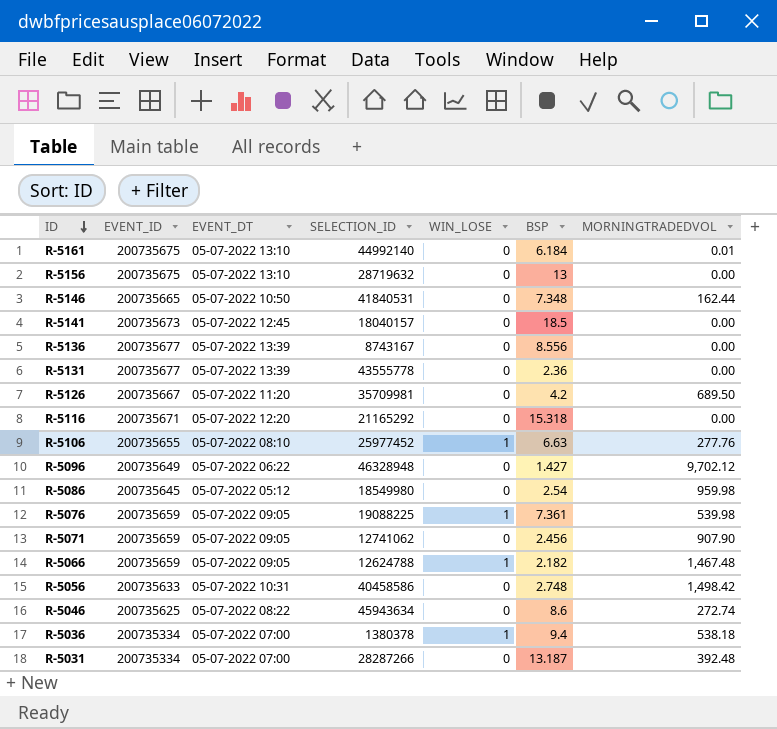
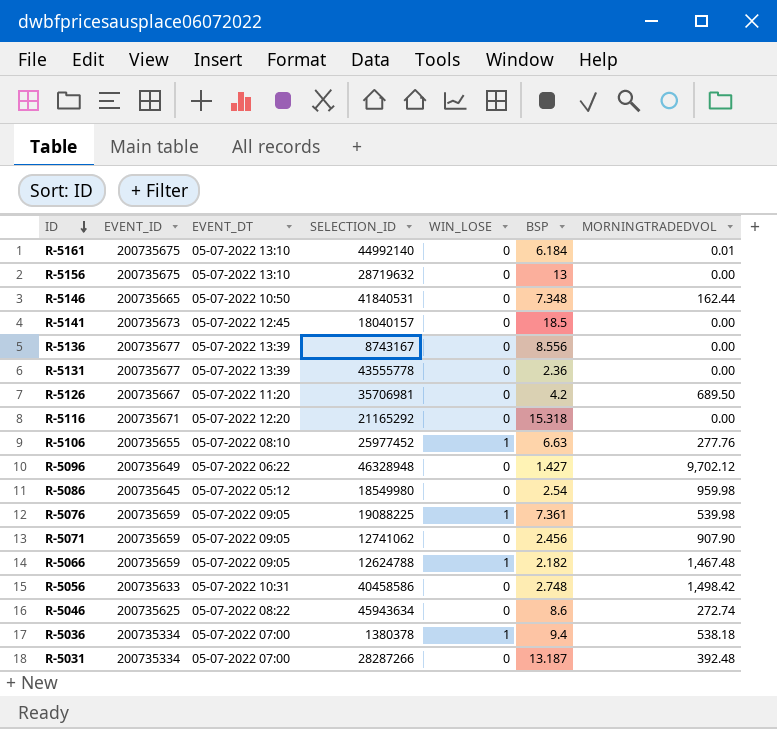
R-5126 | SELECTION_ID: 35709981 -> 35706981

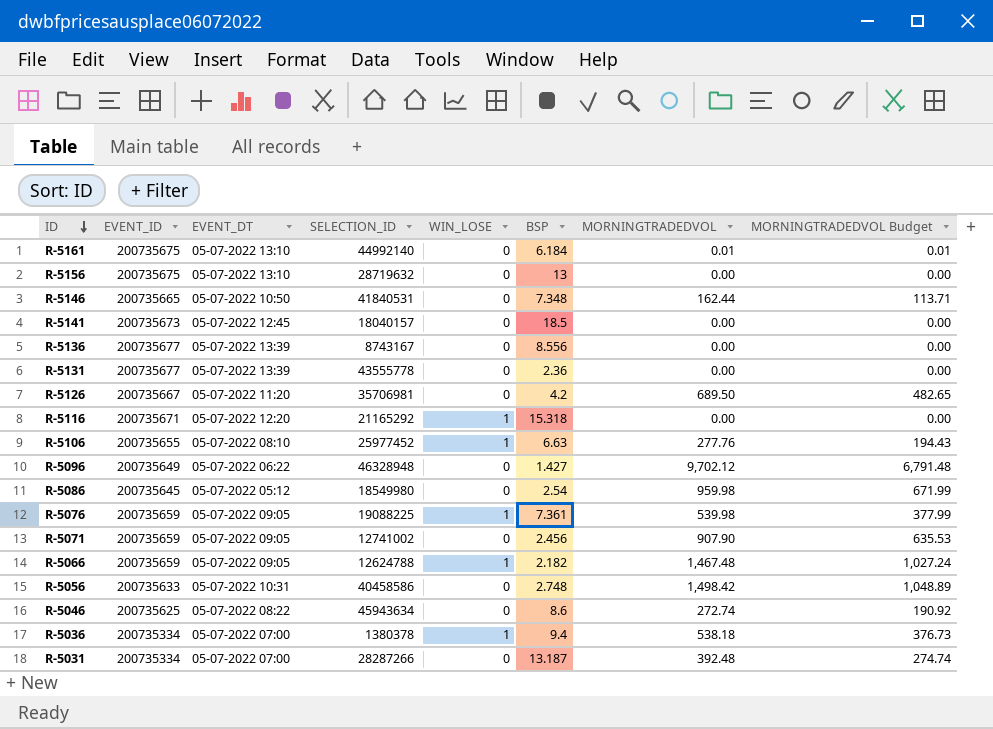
column MORNINGTRADEDVOL Budget | formula: none -> [MORNINGTRADEDVOL] * 0.7
R-5116 | WIN_LOSE: 0 -> 1
R-5071 | SELECTION_ID: 12741062 -> 12741002

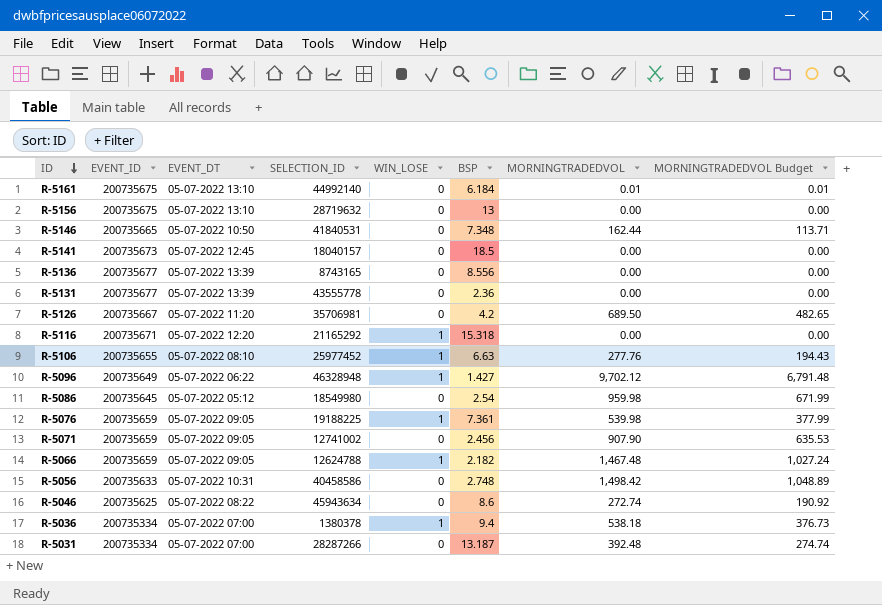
R-5136 | SELECTION_ID: 8743167 -> 8743165
R-5096 | WIN_LOSE: 0 -> 1
R-5076 | SELECTION_ID: 19088225 -> 19188225

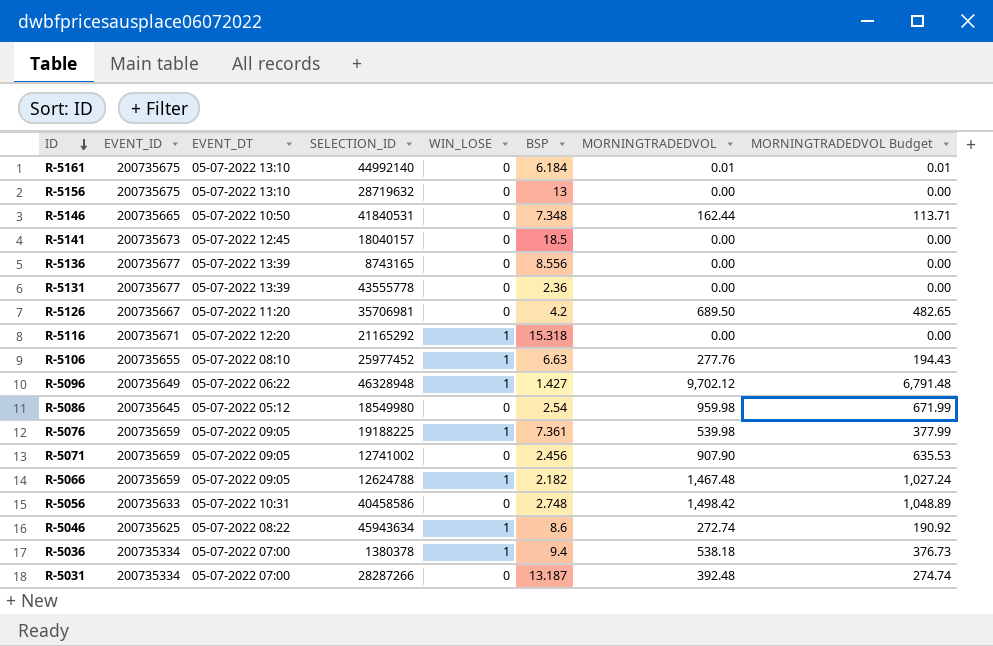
R-5046 | WIN_LOSE: 0 -> 1

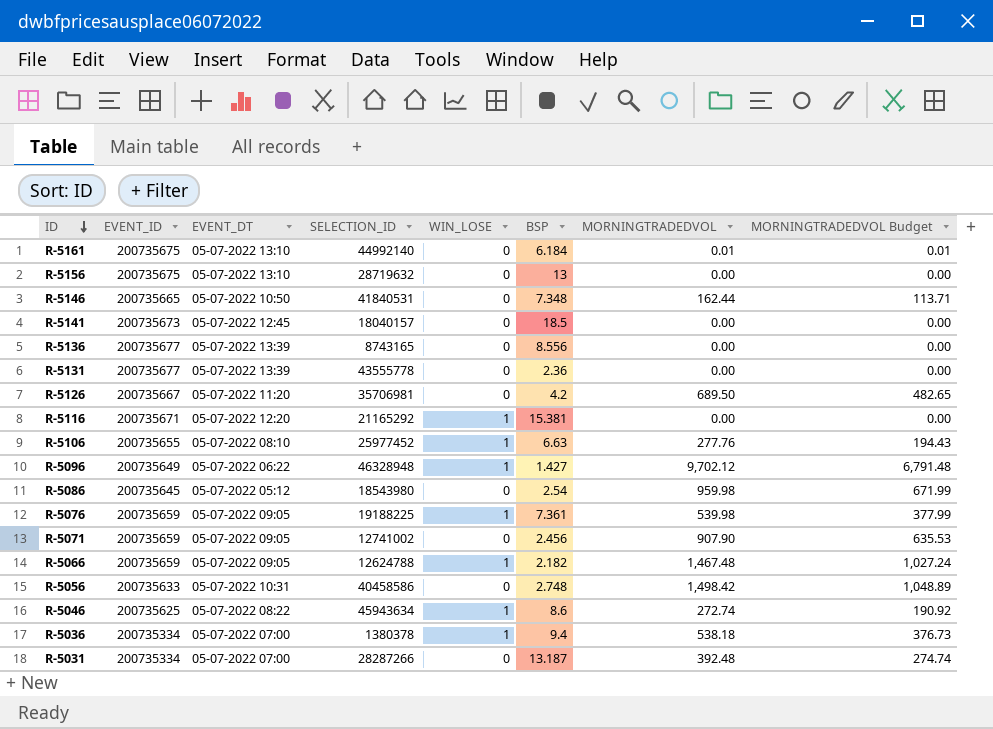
R-5116 | BSP: 15.318 -> 15.381
R-5086 | SELECTION_ID: 18549980 -> 18543980

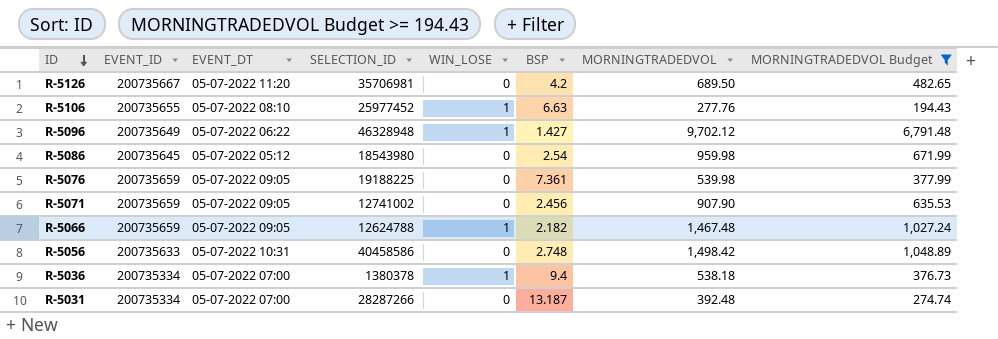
filter: none -> MORNINGTRADEDVOL Budget >= 194.43
R-5076 | WIN_LOSE: 1 -> 0

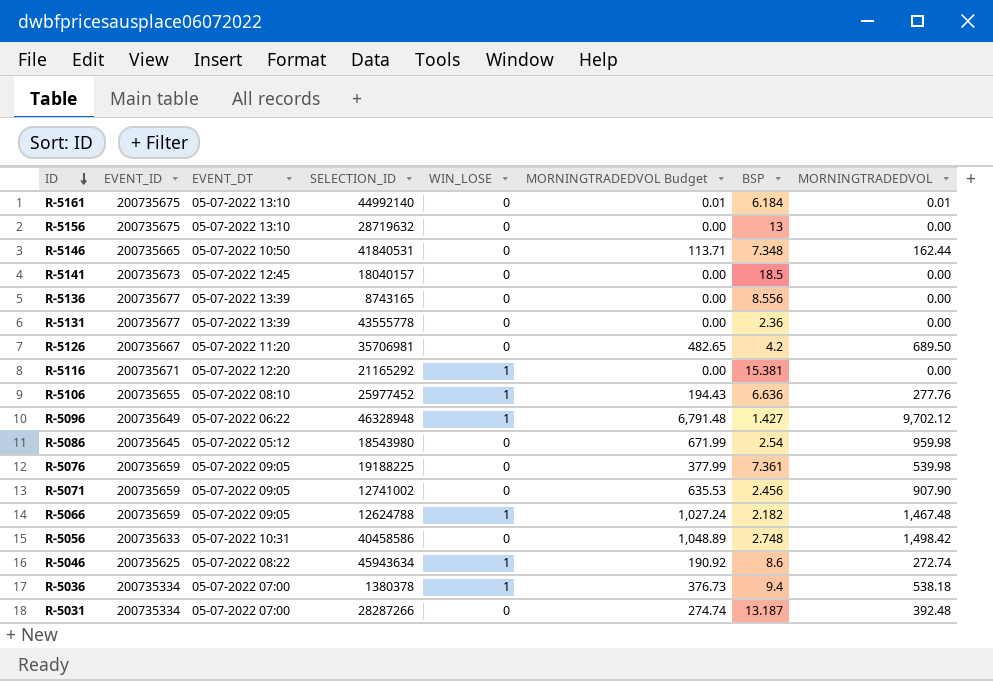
filter: MORNINGTRADEDVOL Budget >= 194.43 -> none
column MORNINGTRADEDVOL Budget | position: 8 -> 6
R-5106 | BSP: 6.63 -> 6.636

